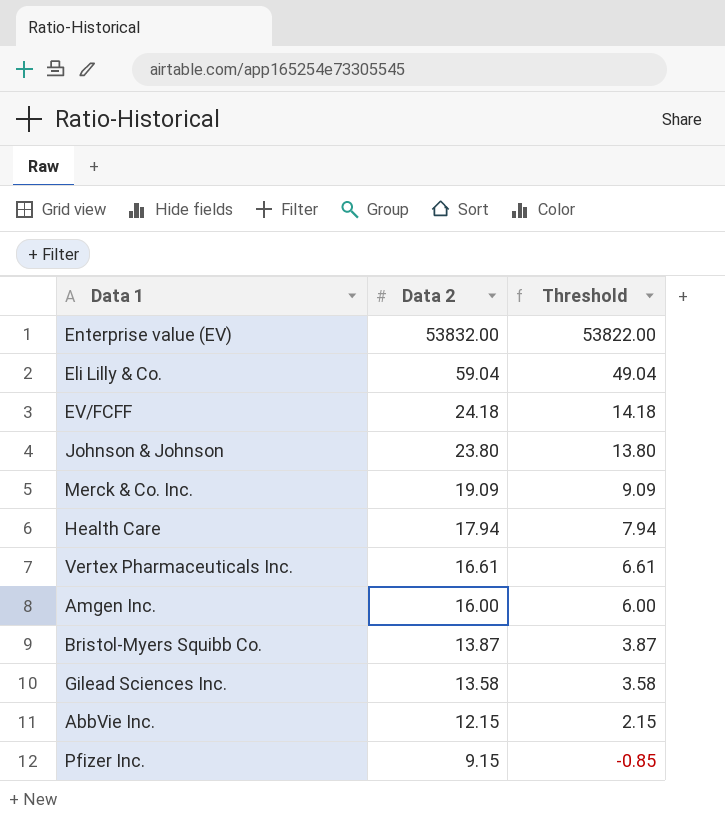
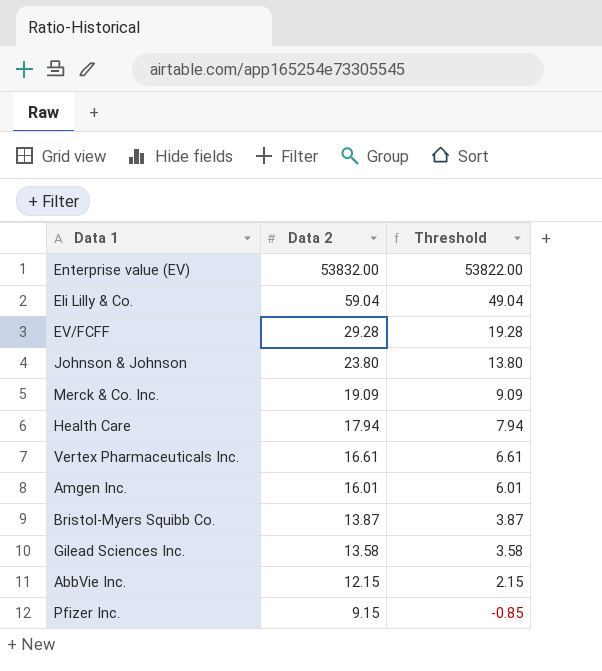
EV/FCFF | Data 2: 24.18 -> 29.28
EV/FCFF | Threshold: 14.18 -> 19.28
Amgen Inc. | Data 2: 16.00 -> 16.01
Amgen Inc. | Threshold: 6.00 -> 6.01

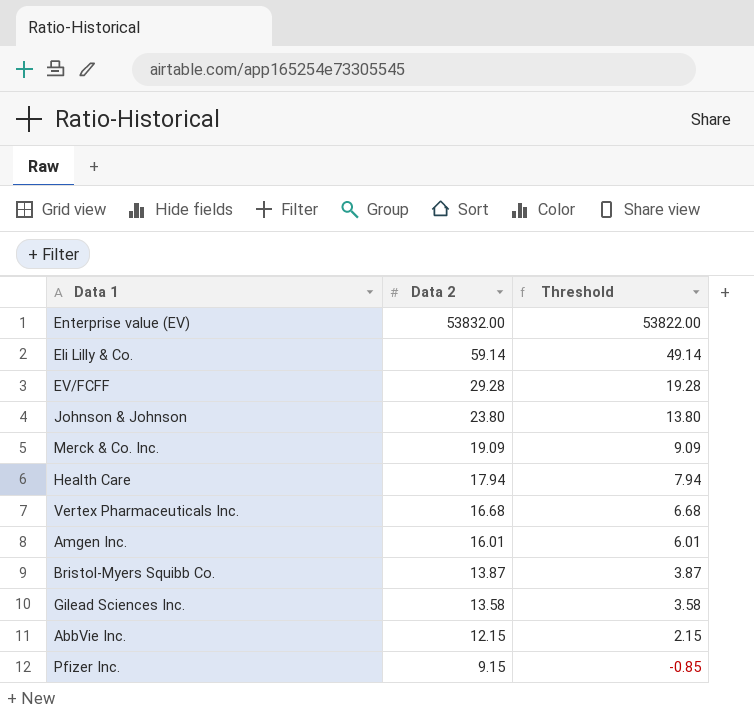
Eli Lilly & Co. | Data 2: 59.04 -> 59.14
Eli Lilly & Co. | Threshold: 49.04 -> 49.14
Vertex Pharmaceuticals Inc. | Data 2: 16.61 -> 16.68
Vertex Pharmaceuticals Inc. | Threshold: 6.61 -> 6.68

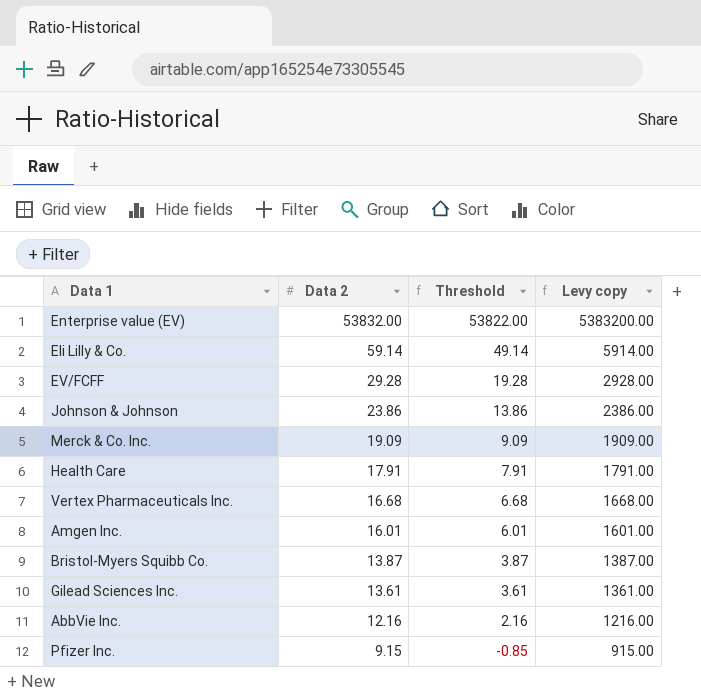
column Levy copy | formula: none -> [Data 2] * 100
Johnson & Johnson | Data 2: 23.80 -> 23.86
Johnson & Johnson | Threshold: 13.80 -> 13.86
Health Care | Data 2: 17.94 -> 17.91
Health Care | Threshold: 7.94 -> 7.91
Gilead Sciences Inc. | Data 2: 13.58 -> 13.61
Gilead Sciences Inc. | Threshold: 3.58 -> 3.61
AbbVie Inc. | Data 2: 12.15 -> 12.16
AbbVie Inc. | Threshold: 2.15 -> 2.16

